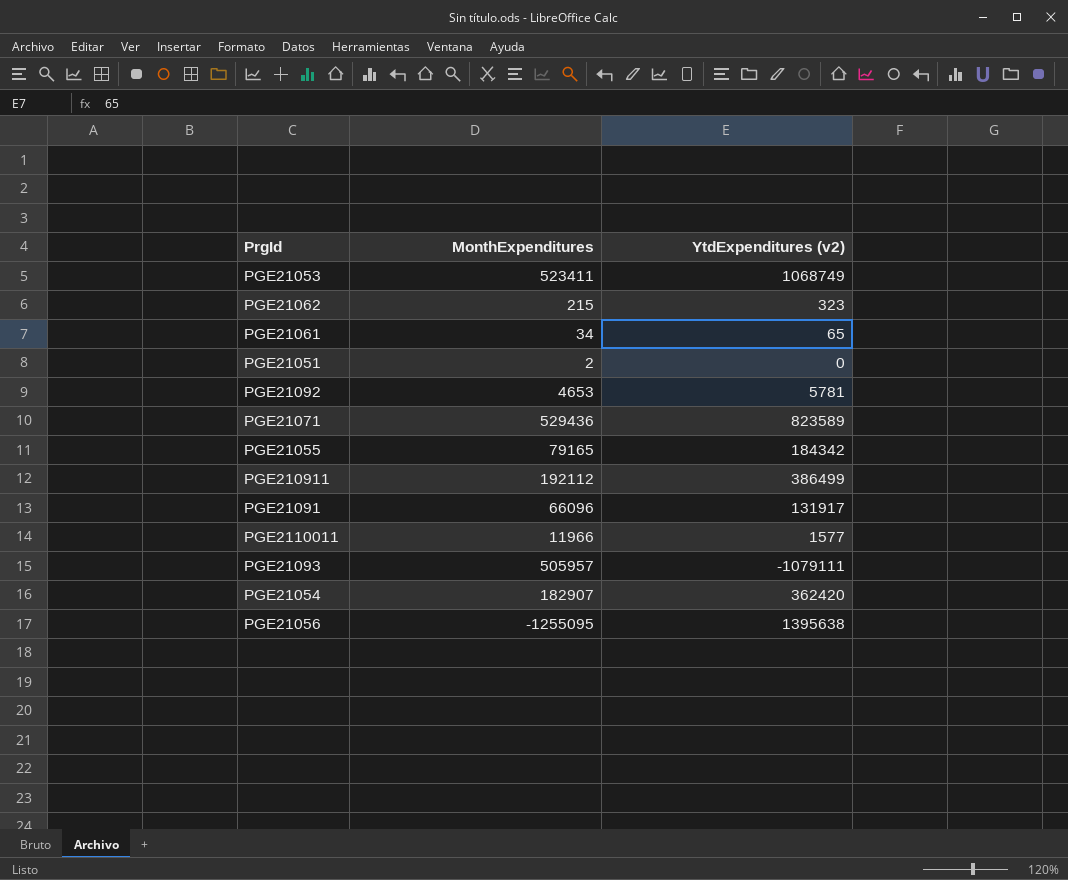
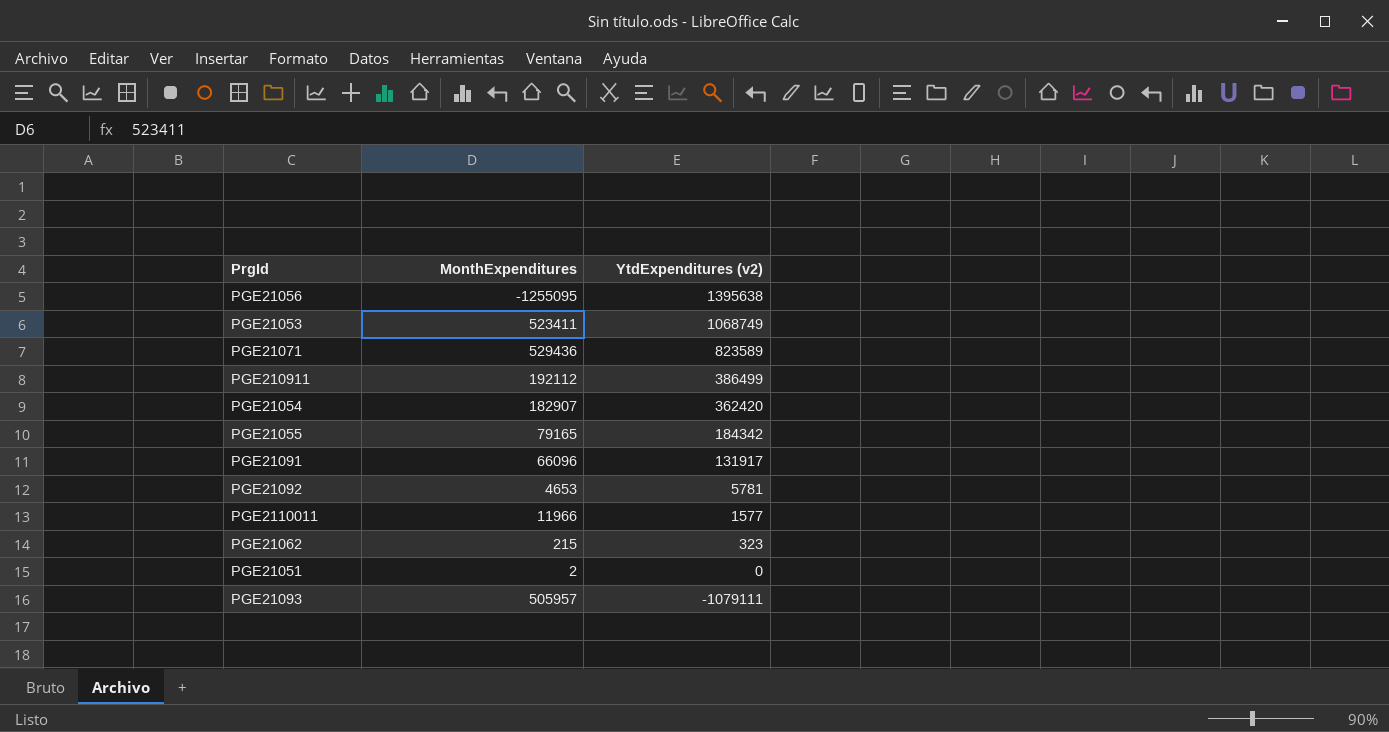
row order: none -> YtdExpenditures (v2) descending
row PGE21061: 34 | 65 -> none

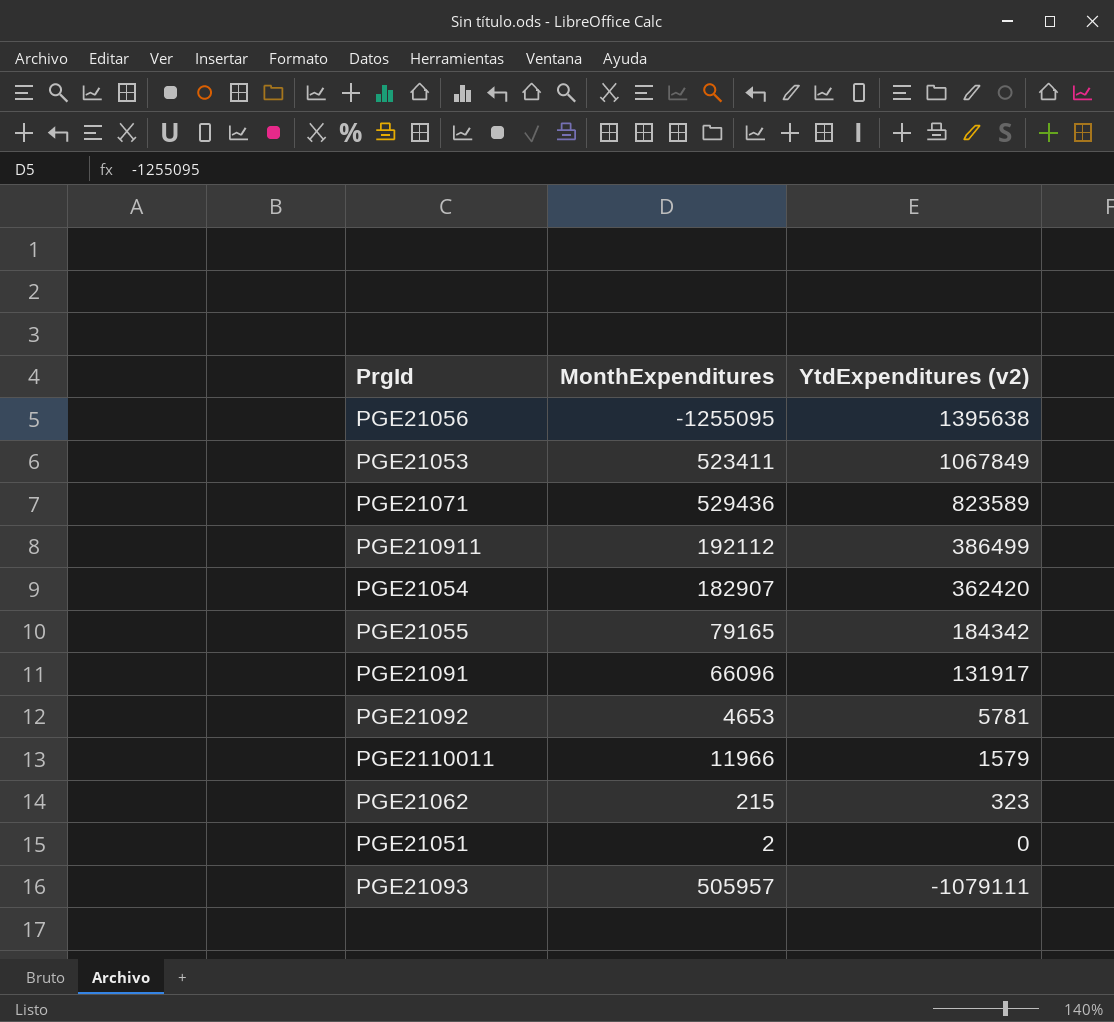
PGE21053 | YtdExpenditures (v2): 1068749 -> 1067849
PGE2110011 | YtdExpenditures (v2): 1577 -> 1579

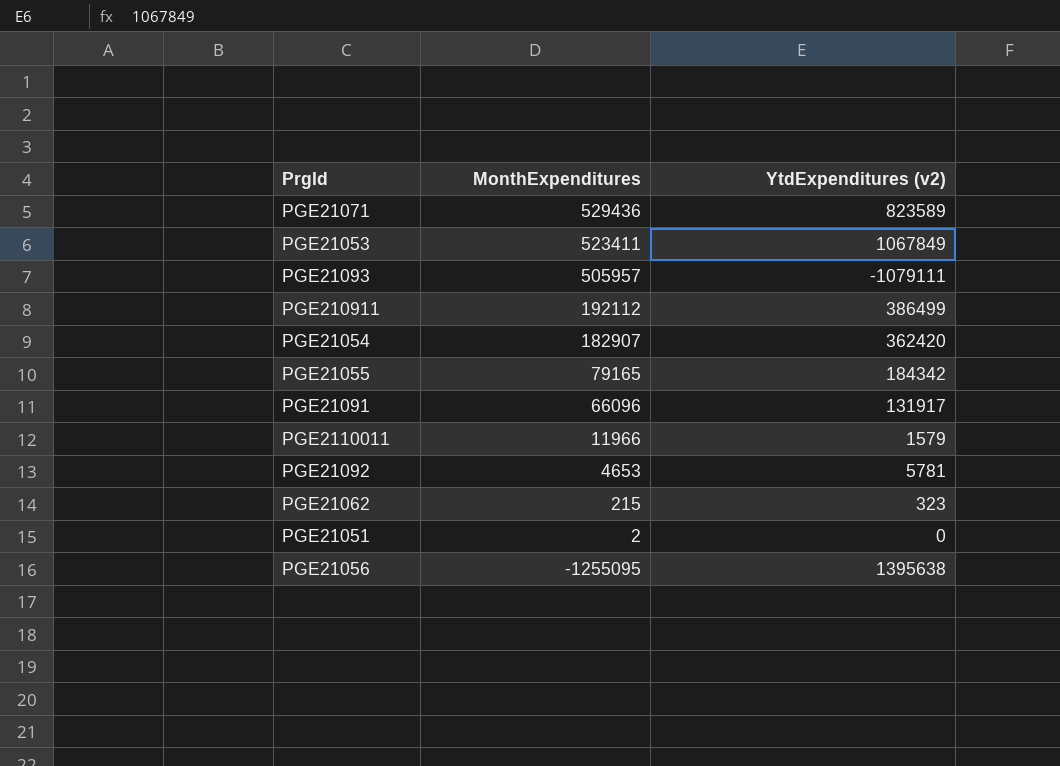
row order: YtdExpenditures (v2) descending -> MonthExpenditures descending

